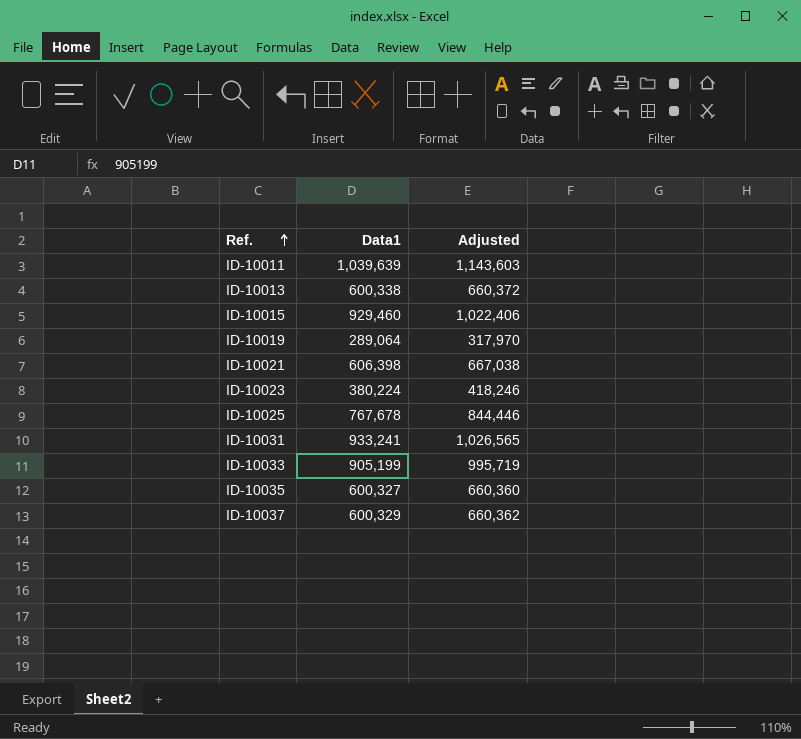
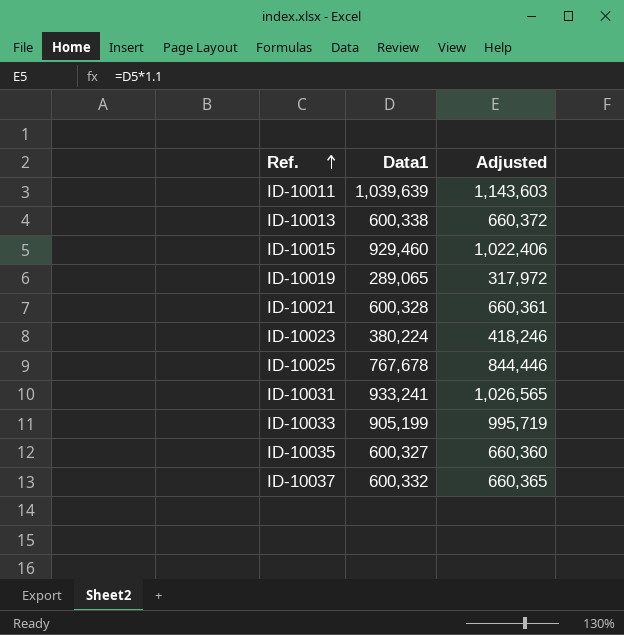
ID-10019 | Data1: 289,064 -> 289,065
ID-10019 | Adjusted: 317,970 -> 317,972
ID-10021 | Data1: 606,398 -> 600,328
ID-10021 | Adjusted: 667,038 -> 660,361
ID-10037 | Data1: 600,329 -> 600,332
ID-10037 | Adjusted: 660,362 -> 660,365

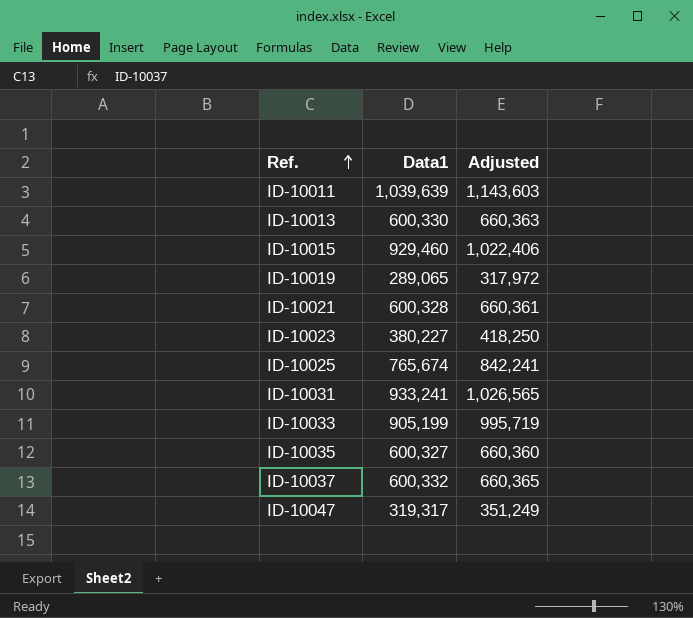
ID-10013 | Data1: 600,338 -> 600,330
ID-10013 | Adjusted: 660,372 -> 660,363
ID-10023 | Data1: 380,224 -> 380,227
ID-10023 | Adjusted: 418,246 -> 418,250
ID-10025 | Data1: 767,678 -> 765,674
ID-10025 | Adjusted: 844,446 -> 842,241
row ID-10047: none -> 319,317 | 351,249

